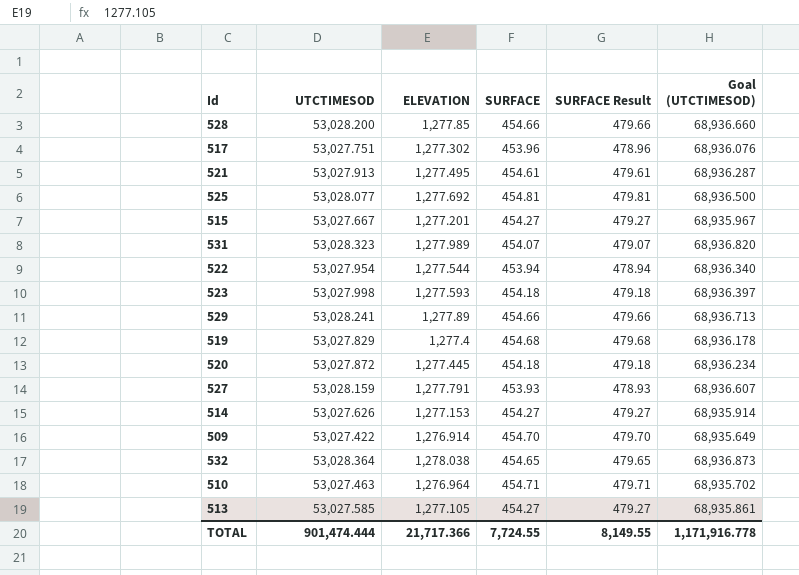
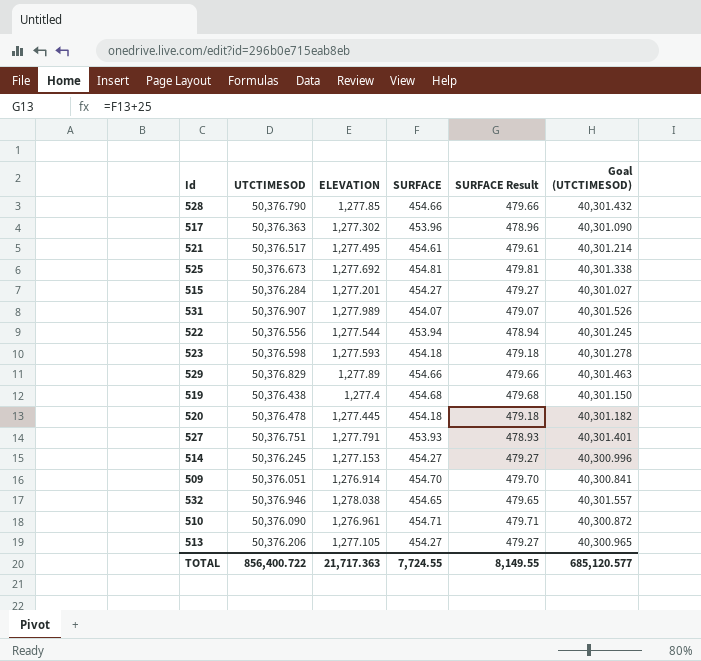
column Goal (UTCTIMESOD) | formula: [UTCTIMESOD] * 1.3 -> [UTCTIMESOD] * 0.8
528 | UTCTIMESOD: 53,028.200 -> 50,376.790
517 | UTCTIMESOD: 53,027.751 -> 50,376.363
521 | UTCTIMESOD: 53,027.913 -> 50,376.517
525 | UTCTIMESOD: 53,028.077 -> 50,376.673
515 | UTCTIMESOD: 53,027.667 -> 50,376.284
531 | UTCTIMESOD: 53,028.323 -> 50,376.907
522 | UTCTIMESOD: 53,027.954 -> 50,376.556
523 | UTCTIMESOD: 53,027.998 -> 50,376.598
529 | UTCTIMESOD: 53,028.241 -> 50,376.829
519 | UTCTIMESOD: 53,027.829 -> 50,376.438
520 | UTCTIMESOD: 53,027.872 -> 50,376.478
527 | UTCTIMESOD: 53,028.159 -> 50,376.751
514 | UTCTIMESOD: 53,027.626 -> 50,376.245
509 | UTCTIMESOD: 53,027.422 -> 50,376.051
532 | UTCTIMESOD: 53,028.364 -> 50,376.946
510 | UTCTIMESOD: 53,027.463 -> 50,376.090
510 | ELEVATION: 1,276.964 -> 1,276.961
513 | UTCTIMESOD: 53,027.585 -> 50,376.206
TOTAL | UTCTIMESOD: 901,474.444 -> 856,400.722
TOTAL | ELEVATION: 21,717.366 -> 21,717.363
TOTAL | Goal (UTCTIMESOD): 1,171,916.778 -> 685,120.577

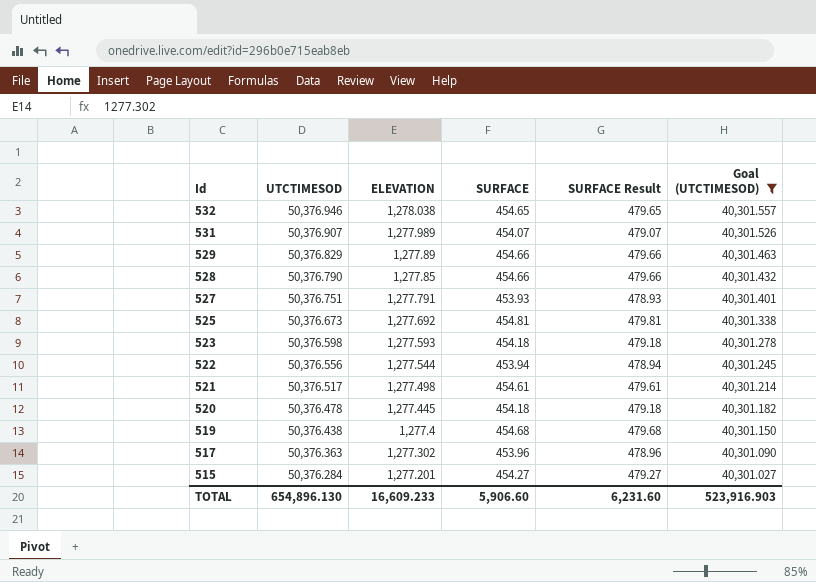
filter: none -> Goal (UTCTIMESOD) >= 40,301.027
row order: none -> Id descending
521 | ELEVATION: 1,277.495 -> 1,277.498
TOTAL | UTCTIMESOD: 856,400.722 -> 654,896.130
TOTAL | ELEVATION: 21,717.363 -> 16,609.233
TOTAL | SURFACE: 7,724.55 -> 5,906.60
TOTAL | SURFACE Result: 8,149.55 -> 6,231.60
TOTAL | Goal (UTCTIMESOD): 685,120.577 -> 523,916.903

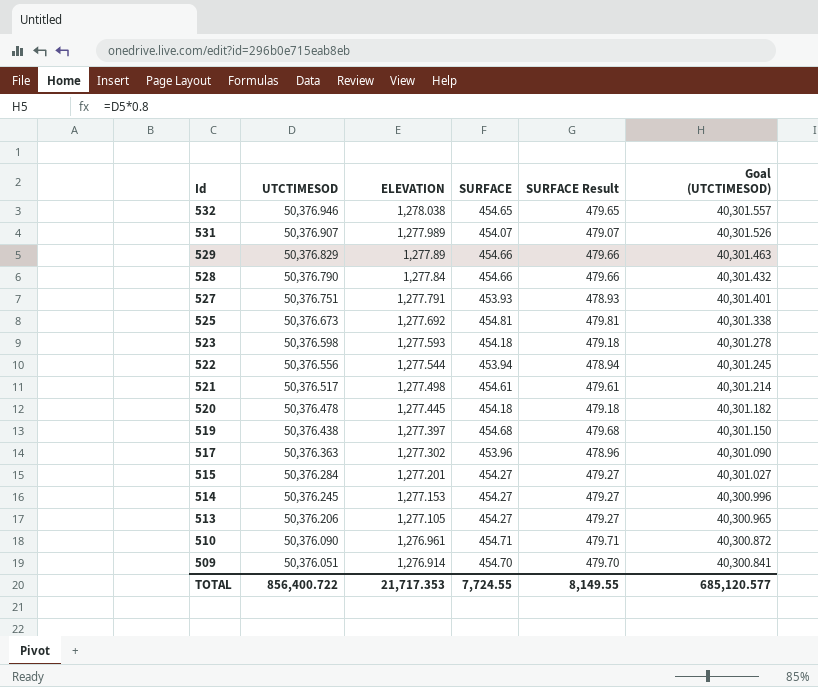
filter: Goal (UTCTIMESOD) >= 40,301.027 -> none
528 | ELEVATION: 1,277.85 -> 1,277.84
519 | ELEVATION: 1,277.4 -> 1,277.397
TOTAL | UTCTIMESOD: 654,896.130 -> 856,400.722
TOTAL | ELEVATION: 16,609.233 -> 21,717.353
TOTAL | SURFACE: 5,906.60 -> 7,724.55
TOTAL | SURFACE Result: 6,231.60 -> 8,149.55
TOTAL | Goal (UTCTIMESOD): 523,916.903 -> 685,120.577

